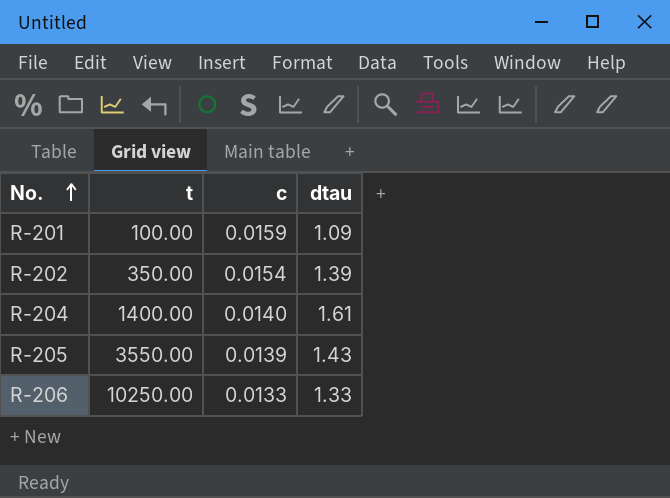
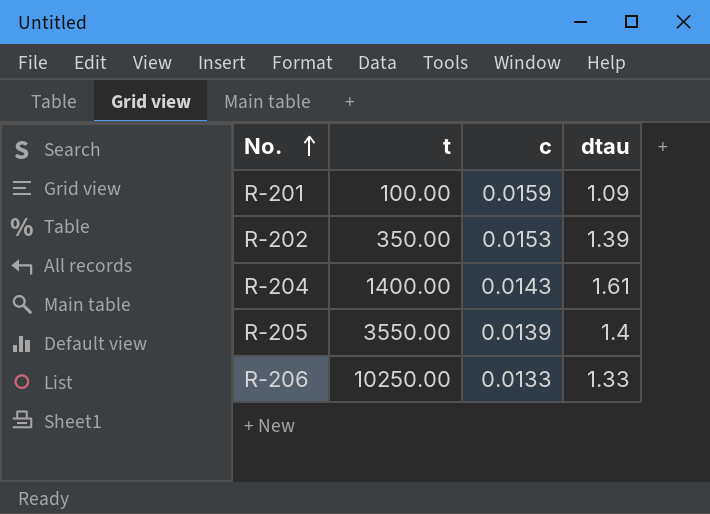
R-202 | c: 0.0154 -> 0.0153
R-204 | c: 0.0140 -> 0.0143
R-205 | dtau: 1.43 -> 1.4

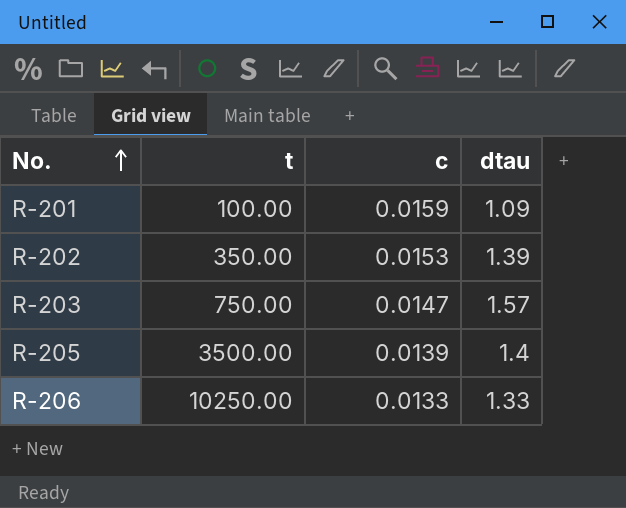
row R-204: 1400.00 | 0.0143 | 1.61 -> none
row R-203: none -> 750.00 | 0.0147 | 1.57
R-205 | t: 3550.00 -> 3500.00

